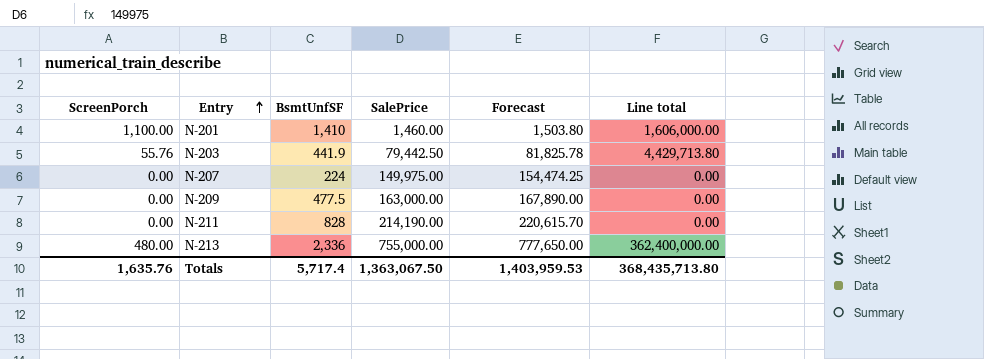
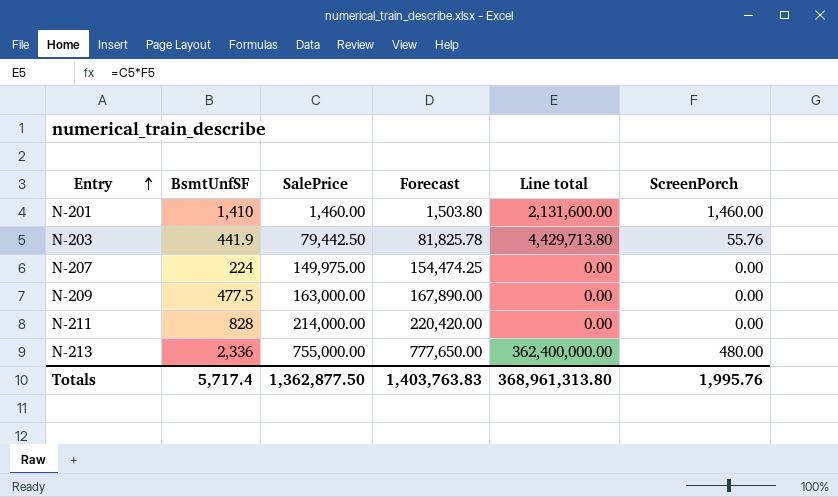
column ScreenPorch | position: 1 -> 6
N-201 | Line total: 1,606,000.00 -> 2,131,600.00
N-201 | ScreenPorch: 1,100.00 -> 1,460.00
N-211 | SalePrice: 214,190.00 -> 214,000.00
N-211 | Forecast: 220,615.70 -> 220,420.00
Totals | SalePrice: 1,363,067.50 -> 1,362,877.50
Totals | Forecast: 1,403,959.53 -> 1,403,763.83
Totals | Line total: 368,435,713.80 -> 368,961,313.80
Totals | ScreenPorch: 1,635.76 -> 1,995.76

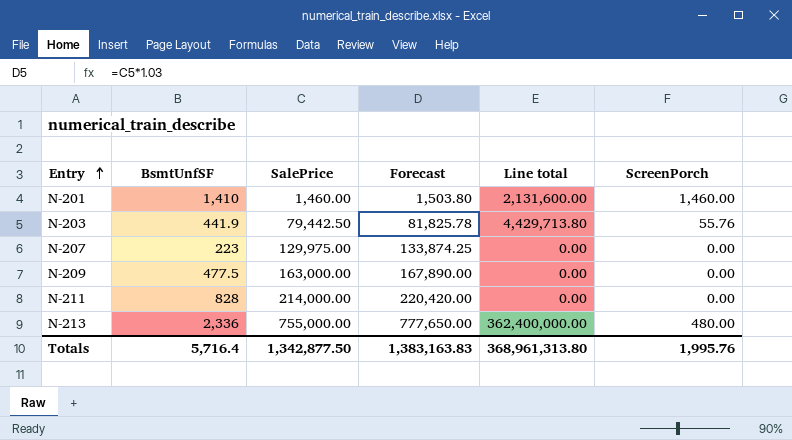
N-207 | BsmtUnfSF: 224 -> 223
N-207 | SalePrice: 149,975.00 -> 129,975.00
N-207 | Forecast: 154,474.25 -> 133,874.25
Totals | BsmtUnfSF: 5,717.4 -> 5,716.4
Totals | SalePrice: 1,362,877.50 -> 1,342,877.50
Totals | Forecast: 1,403,763.83 -> 1,383,163.83

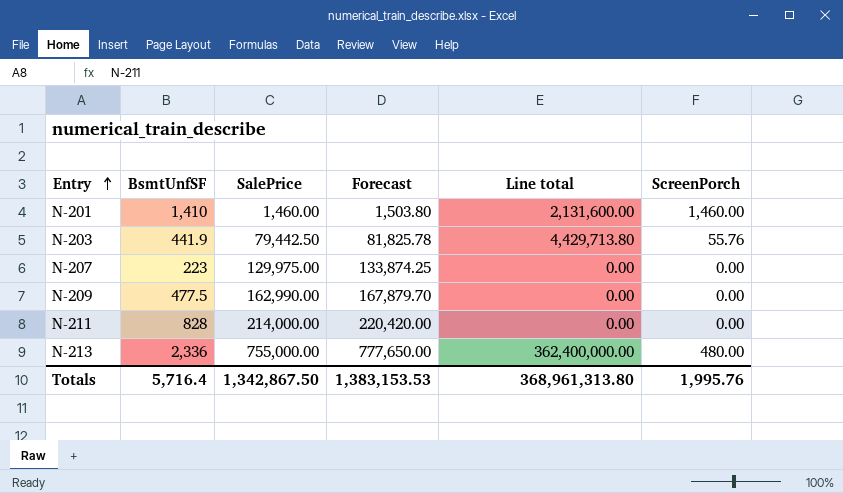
N-209 | SalePrice: 163,000.00 -> 162,990.00
N-209 | Forecast: 167,890.00 -> 167,879.70
Totals | SalePrice: 1,342,877.50 -> 1,342,867.50
Totals | Forecast: 1,383,163.83 -> 1,383,153.53

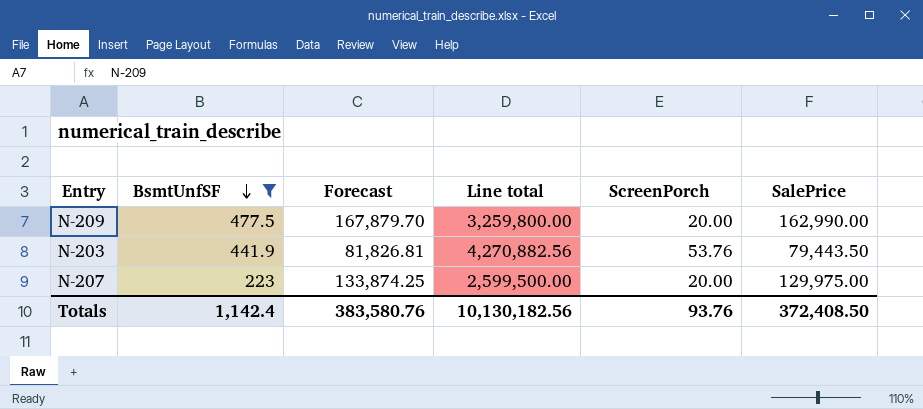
filter: none -> BsmtUnfSF <= 477.5
row order: Entry ascending -> BsmtUnfSF descending
column SalePrice | position: 3 -> 6
N-209 | Line total: 0.00 -> 3,259,800.00
N-209 | ScreenPorch: 0.00 -> 20.00
N-203 | Forecast: 81,825.78 -> 81,826.81
N-203 | Line total: 4,429,713.80 -> 4,270,882.56
N-203 | ScreenPorch: 55.76 -> 53.76
N-203 | SalePrice: 79,442.50 -> 79,443.50
N-207 | Line total: 0.00 -> 2,599,500.00
N-207 | ScreenPorch: 0.00 -> 20.00
Totals | BsmtUnfSF: 5,716.4 -> 1,142.4
Totals | Forecast: 1,383,153.53 -> 383,580.76
Totals | Line total: 368,961,313.80 -> 10,130,182.56
Totals | ScreenPorch: 1,995.76 -> 93.76
Totals | SalePrice: 1,342,867.50 -> 372,408.50

